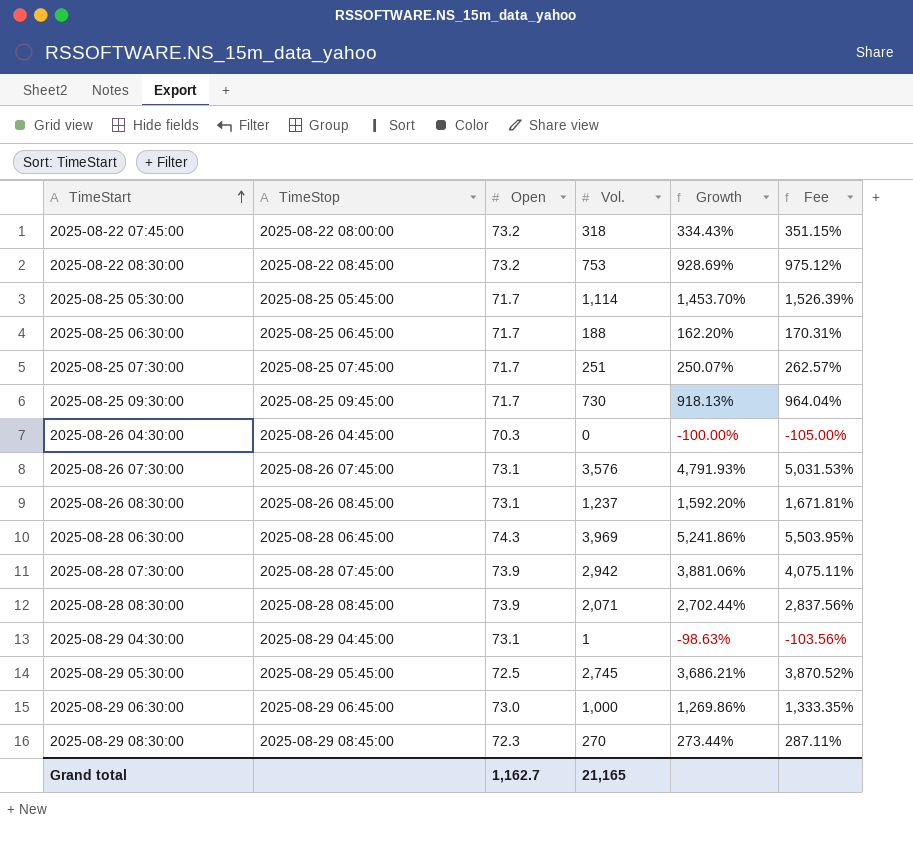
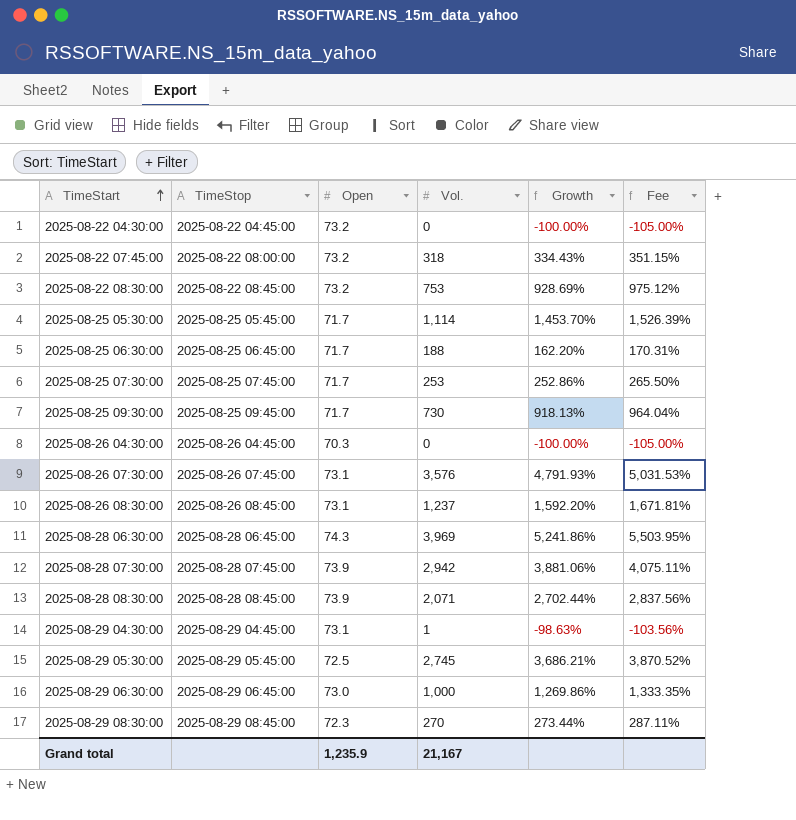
row 2025-08-22 04:30:00: none -> 2025-08-22 04:45:00 | 73.2 | 0 | -100.00% | -105.00%
2025-08-25 07:30:00 | Vol.: 251 -> 253
2025-08-25 07:30:00 | Growth: 250.07% -> 252.86%
2025-08-25 07:30:00 | Fee: 262.57% -> 265.50%
Grand total | Open: 1,162.7 -> 1,235.9
Grand total | Vol.: 21,165 -> 21,167

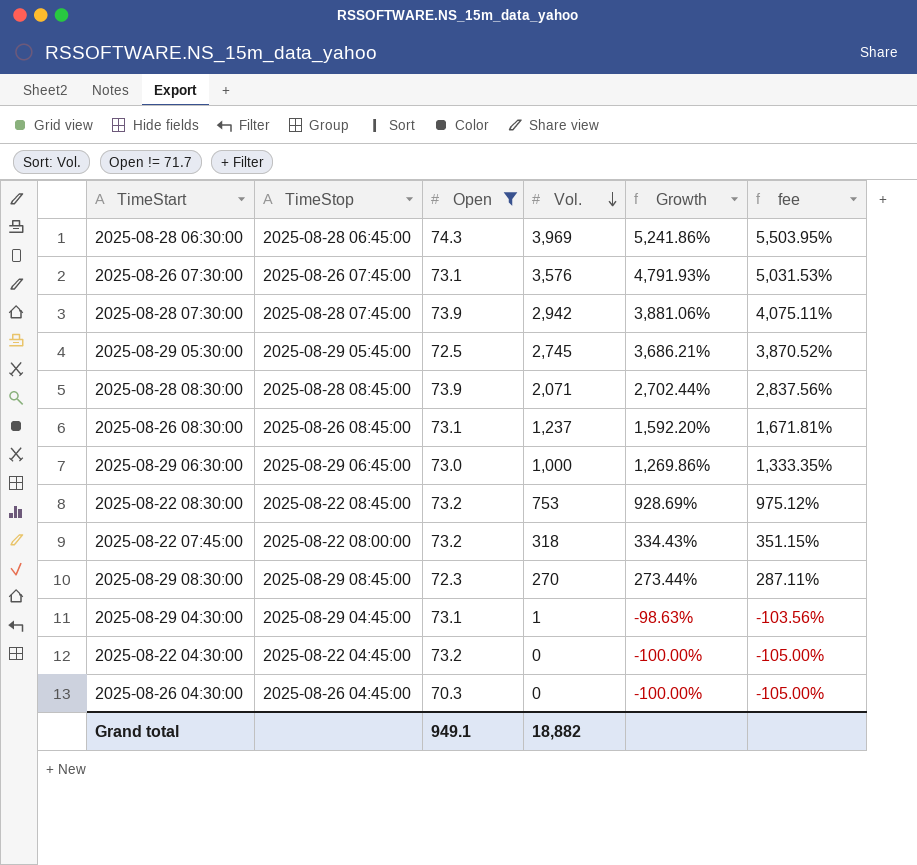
filter: none -> Open != 71.7
row order: TimeStart ascending -> Vol. descending
column name: Fee -> fee
Grand total | Open: 1,235.9 -> 949.1
Grand total | Vol.: 21,167 -> 18,882

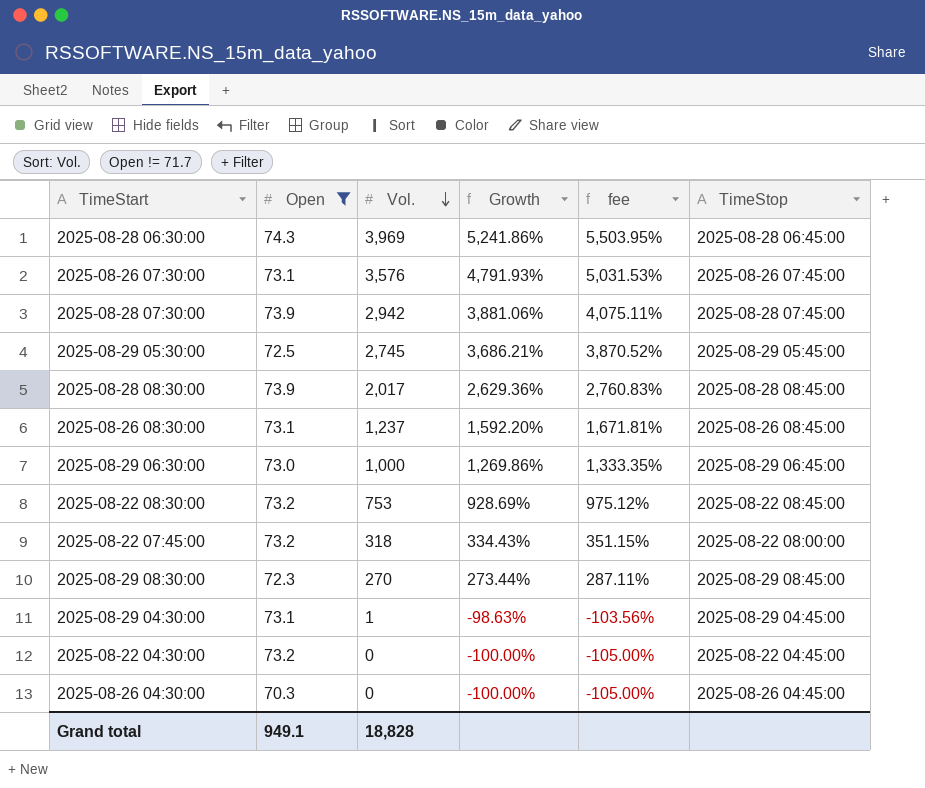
column TimeStop | position: 2 -> 6
2025-08-28 08:30:00 | Vol.: 2,071 -> 2,017
2025-08-28 08:30:00 | Growth: 2,702.44% -> 2,629.36%
2025-08-28 08:30:00 | fee: 2,837.56% -> 2,760.83%
Grand total | Vol.: 18,882 -> 18,828

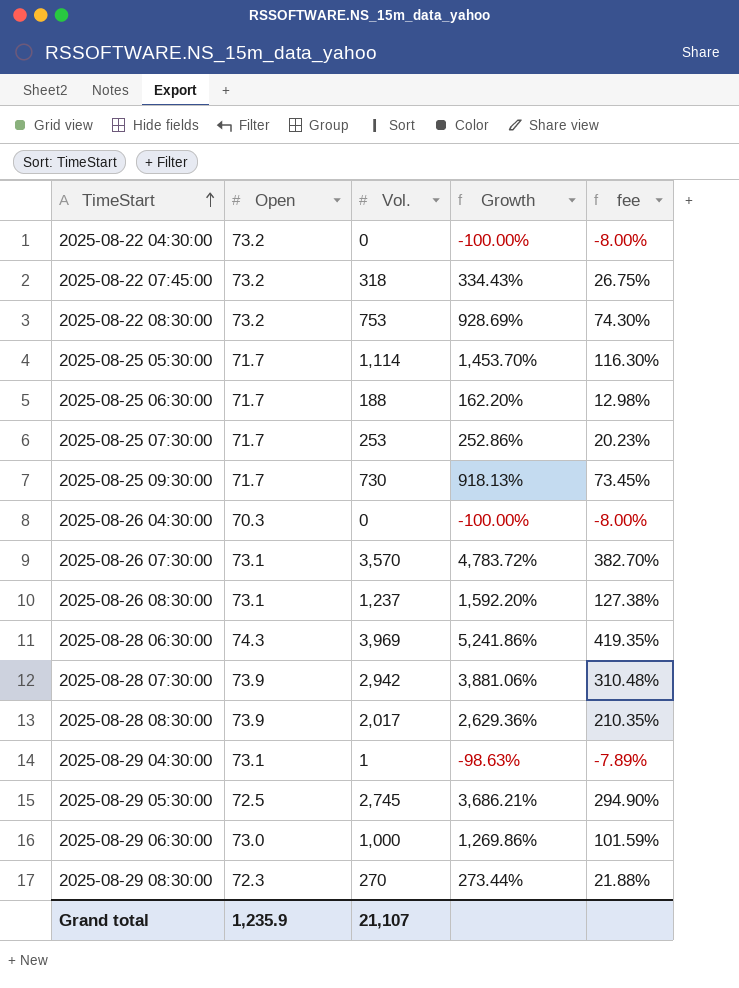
filter: Open != 71.7 -> none
row order: Vol. descending -> TimeStart ascending
column TimeStop | position: 6 -> none
column fee | formula: [Growth] * 1.05 -> [Growth] * 0.08
2025-08-26 07:30:00 | Vol.: 3,576 -> 3,570
2025-08-26 07:30:00 | Growth: 4,791.93% -> 4,783.72%
Grand total | Open: 949.1 -> 1,235.9
Grand total | Vol.: 18,828 -> 21,107

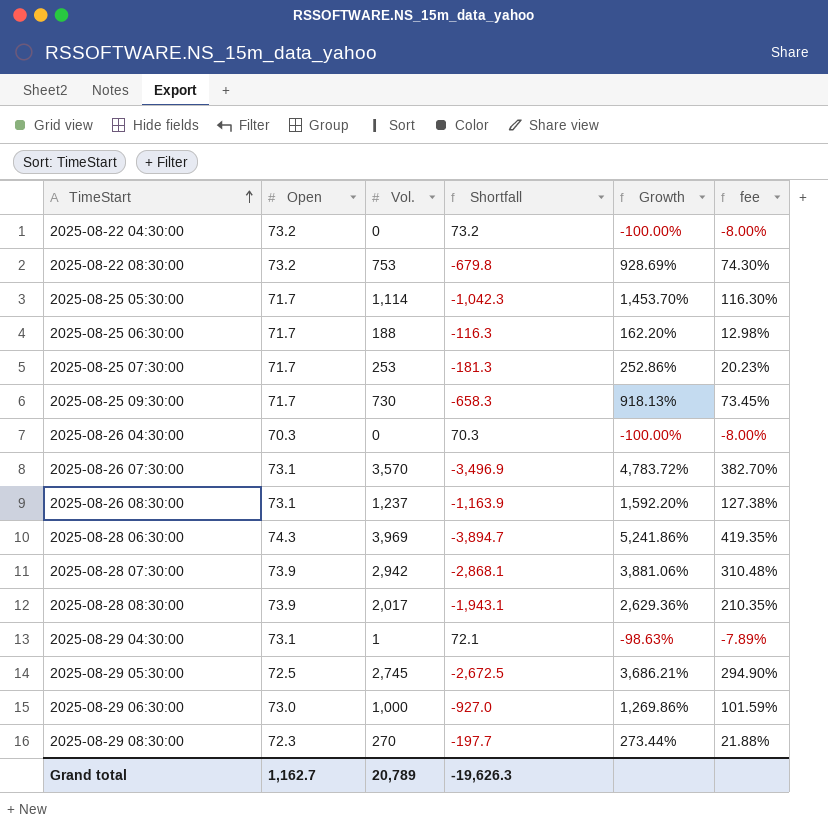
column Shortfall | formula: none -> [Open] - [Vol.]
row 2025-08-22 07:45:00: 73.2 | 318 | 334.43% | 26.75% -> none
Grand total | Open: 1,235.9 -> 1,162.7
Grand total | Vol.: 21,107 -> 20,789

